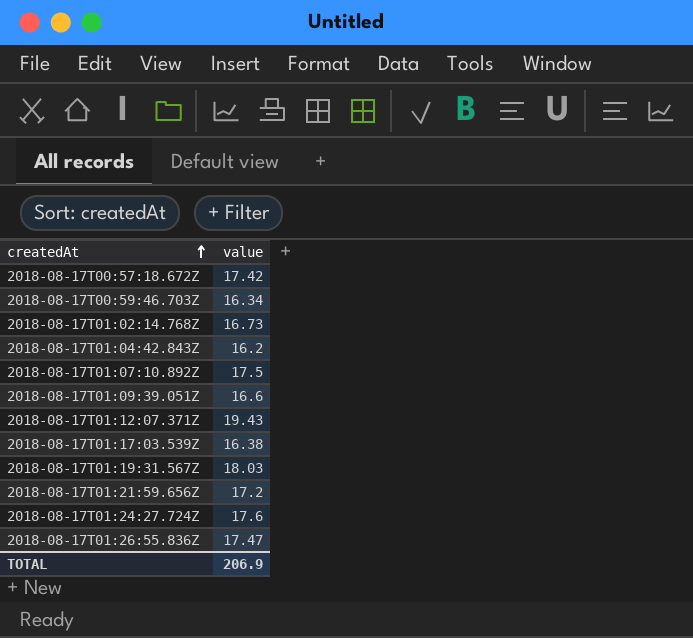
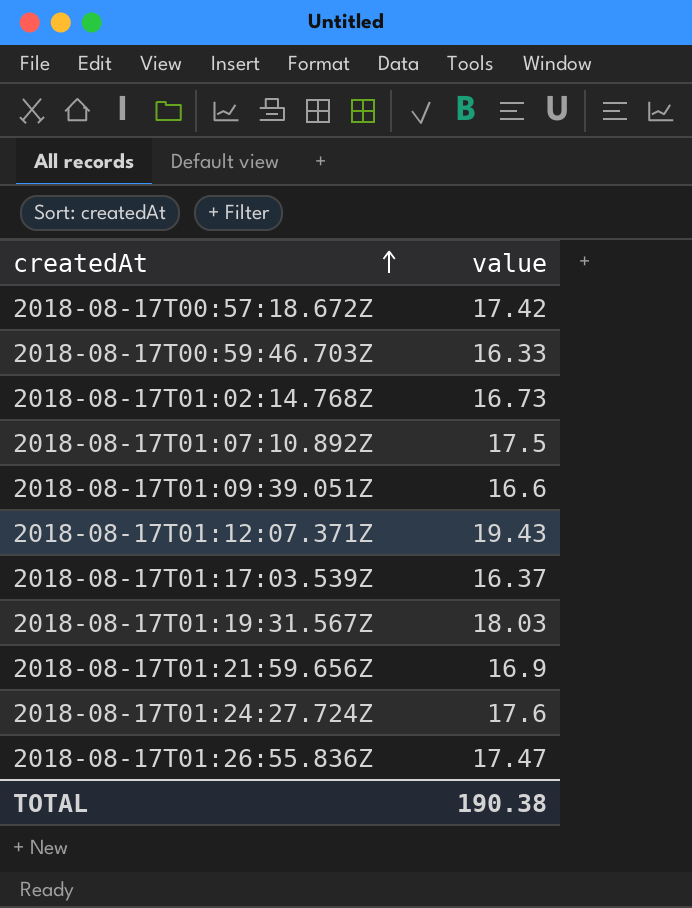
row 2018-08-17T01:04:42.843Z: 16.2 -> none
2018-08-17T00:59:46.703Z | value: 16.34 -> 16.33
2018-08-17T01:17:03.539Z | value: 16.38 -> 16.37
2018-08-17T01:21:59.656Z | value: 17.2 -> 16.9
TOTAL | value: 206.9 -> 190.38

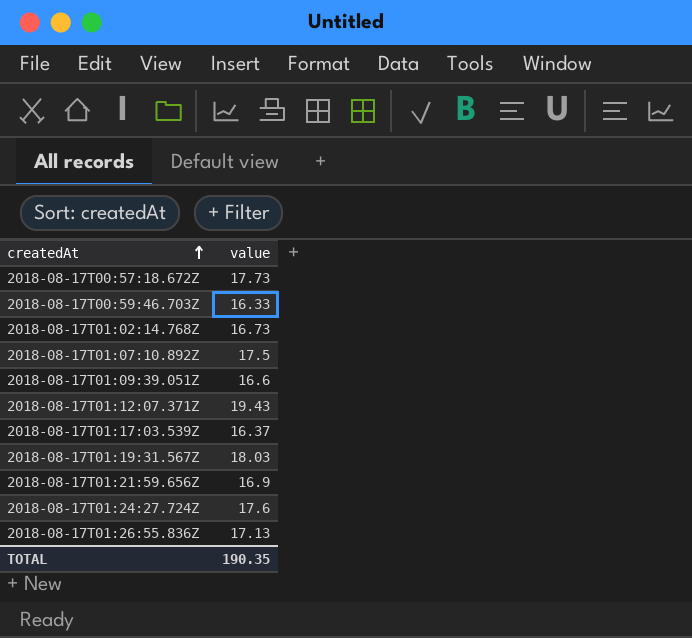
2018-08-17T00:57:18.672Z | value: 17.42 -> 17.73
2018-08-17T01:26:55.836Z | value: 17.47 -> 17.13
TOTAL | value: 190.38 -> 190.35

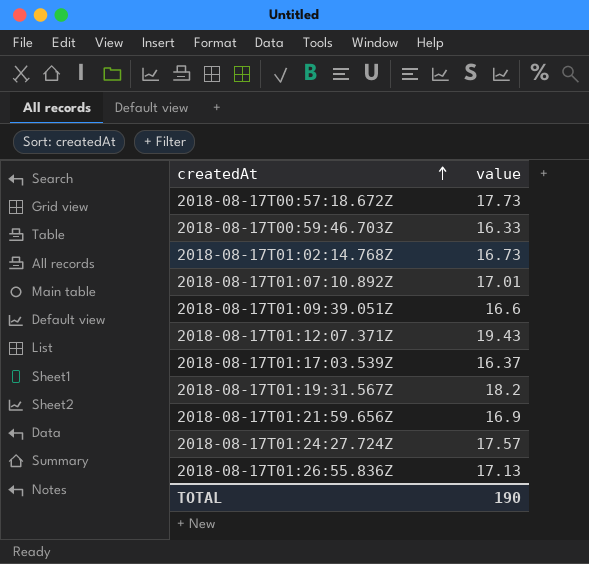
2018-08-17T01:07:10.892Z | value: 17.5 -> 17.01
2018-08-17T01:19:31.567Z | value: 18.03 -> 18.2
2018-08-17T01:24:27.724Z | value: 17.6 -> 17.57
TOTAL | value: 190.35 -> 190

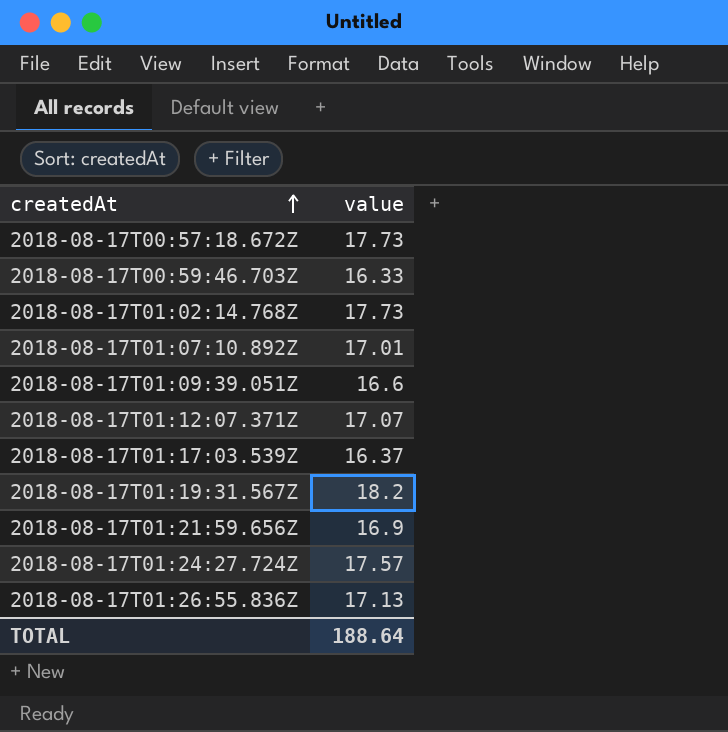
2018-08-17T01:02:14.768Z | value: 16.73 -> 17.73
2018-08-17T01:12:07.371Z | value: 19.43 -> 17.07
TOTAL | value: 190 -> 188.64

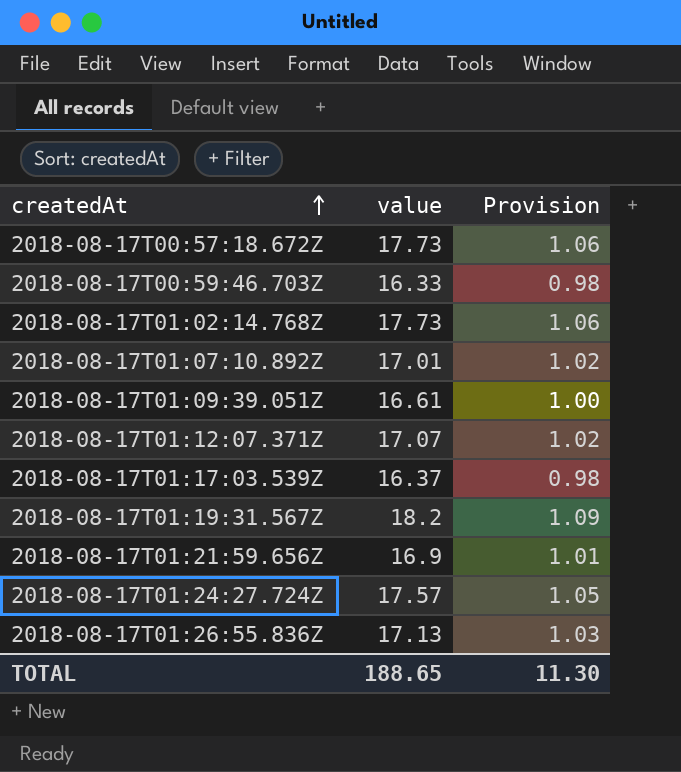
column Provision | formula: none -> [value] * 0.06
2018-08-17T01:09:39.051Z | value: 16.6 -> 16.61
TOTAL | value: 188.64 -> 188.65

